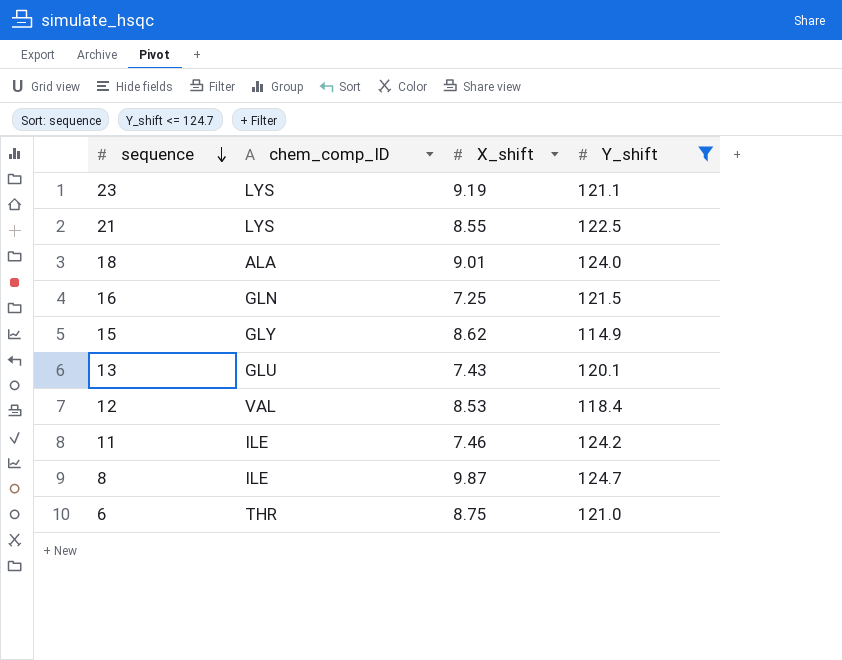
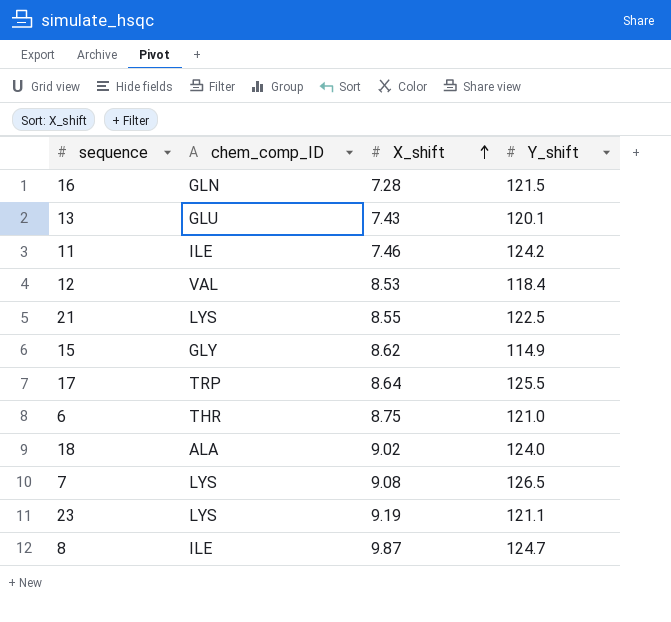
filter: Y_shift <= 124.7 -> none
row order: sequence descending -> X_shift ascending
16 | X_shift: 7.25 -> 7.28
18 | X_shift: 9.01 -> 9.02

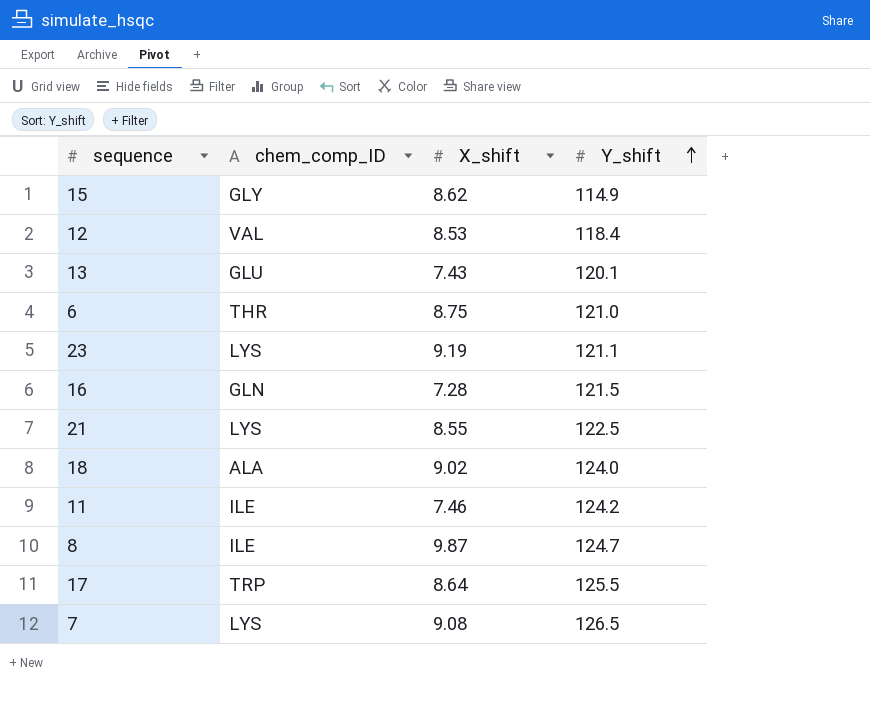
row order: X_shift ascending -> Y_shift ascending

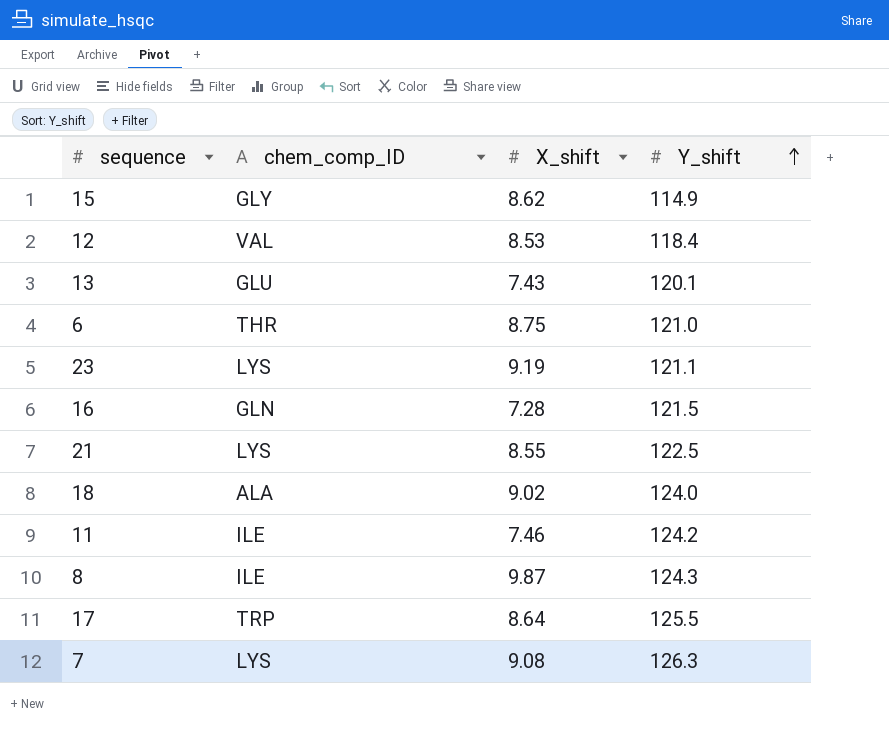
8 | Y_shift: 124.7 -> 124.3
7 | Y_shift: 126.5 -> 126.3

